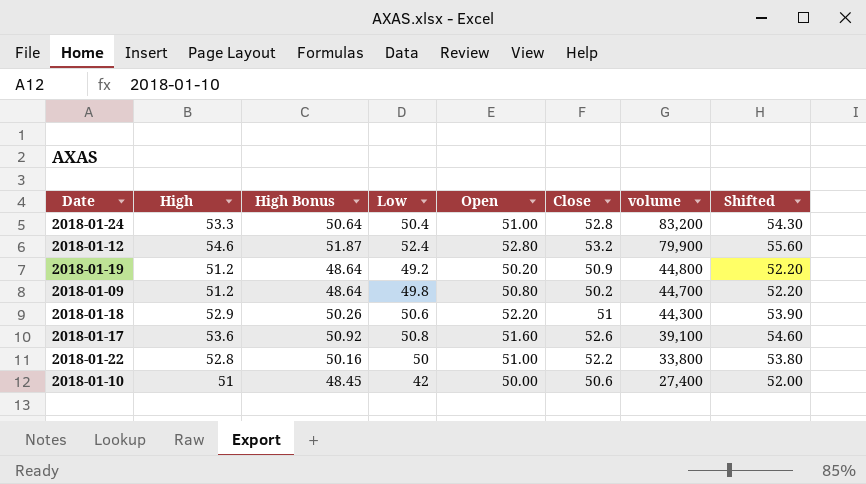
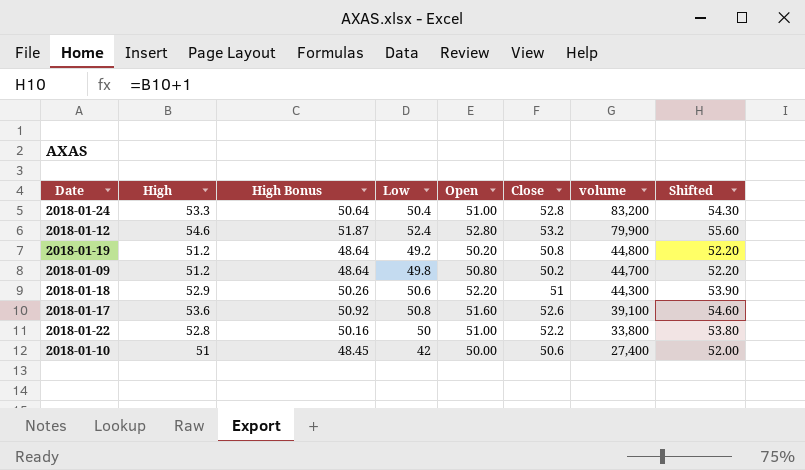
2018-01-19 | Close: 50.9 -> 50.8

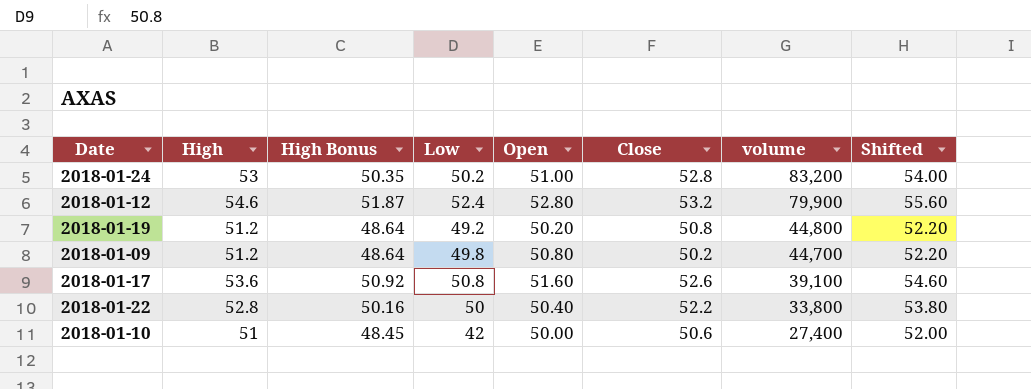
row 2018-01-18: 52.9 | 50.26 | 50.6 | 52.20 | 51 | 44,300 | 53.90 -> none
2018-01-24 | High: 53.3 -> 53
2018-01-24 | High Bonus: 50.64 -> 50.35
2018-01-24 | Low: 50.4 -> 50.2
2018-01-24 | Shifted: 54.30 -> 54.00
2018-01-22 | Open: 51.00 -> 50.40

